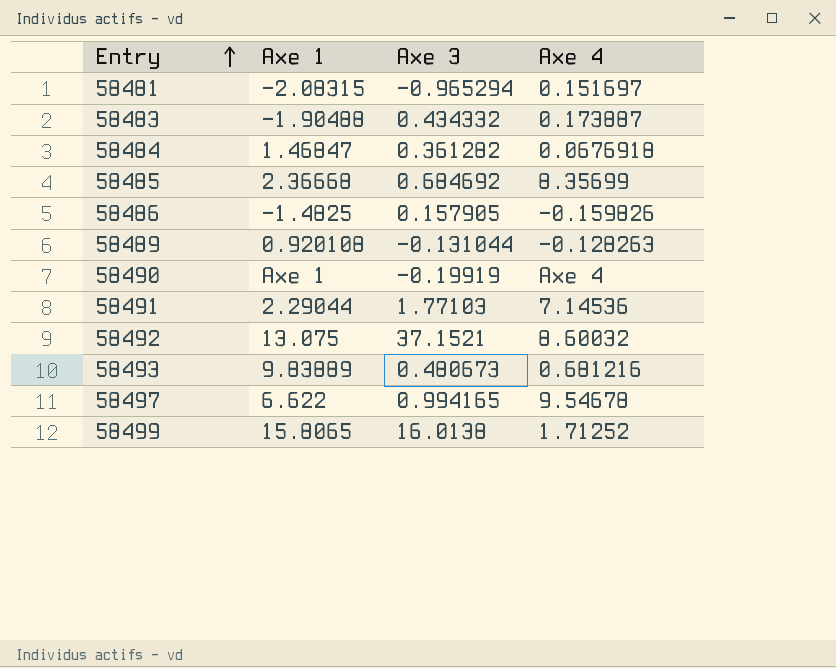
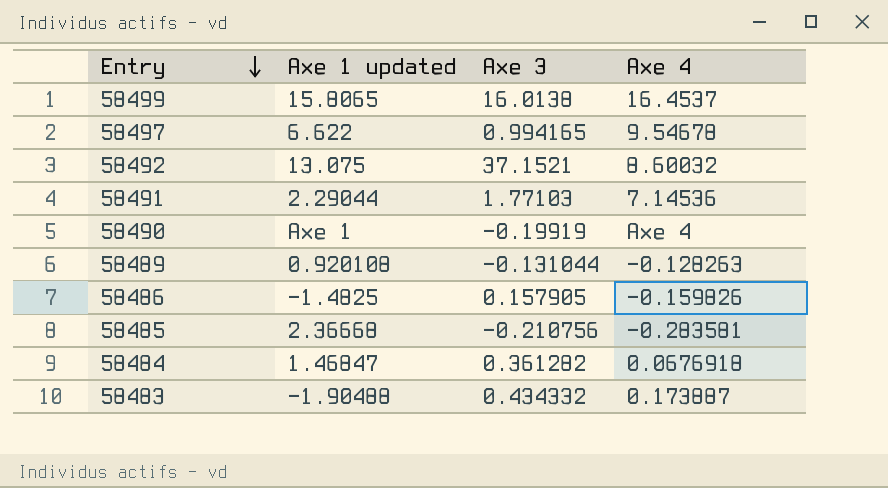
row order: Entry ascending -> Entry descending
column name: Axe 1 -> Axe 1 updated
row 58481: -2.08315 | -0.965294 | 0.151697 -> none
row 58493: 9.83889 | 0.480673 | 0.681216 -> none
58499 | Axe 4: 1.71252 -> 16.4537
58485 | Axe 3: 0.684692 -> -0.210756
58485 | Axe 4: 8.35699 -> -0.283581

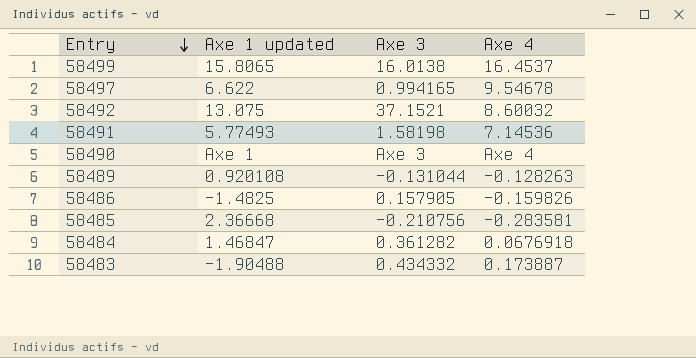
58491 | Axe 1 updated: 2.29044 -> 5.77493
58491 | Axe 3: 1.77103 -> 1.58198
58490 | Axe 3: -0.19919 -> Axe 3

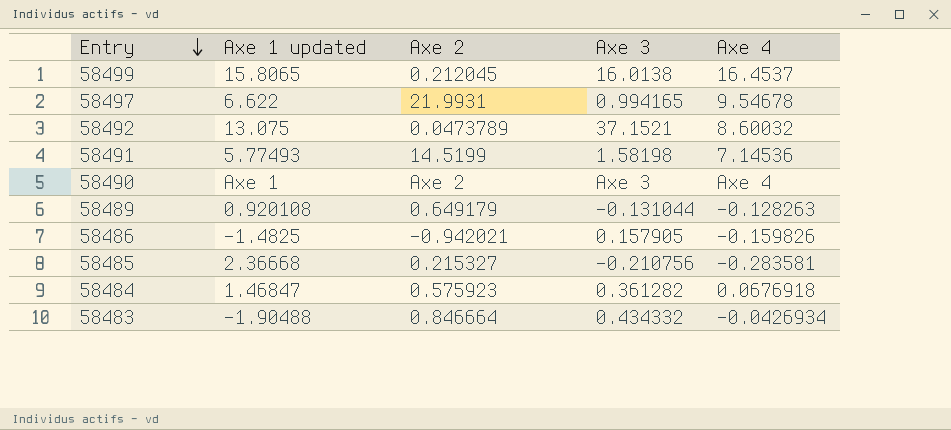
column Axe 2 | position: none -> 3
58483 | Axe 4: 0.173887 -> -0.0426934

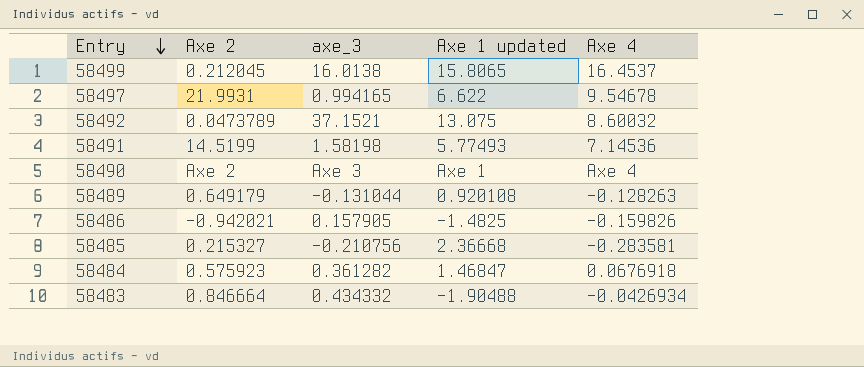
column name: Axe 3 -> axe_3
column Axe 1 updated | position: 2 -> 4

